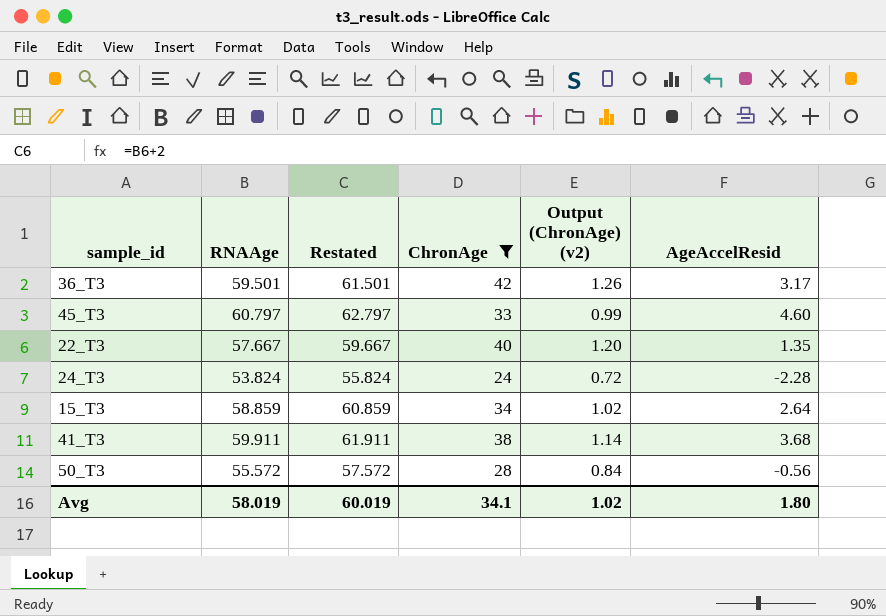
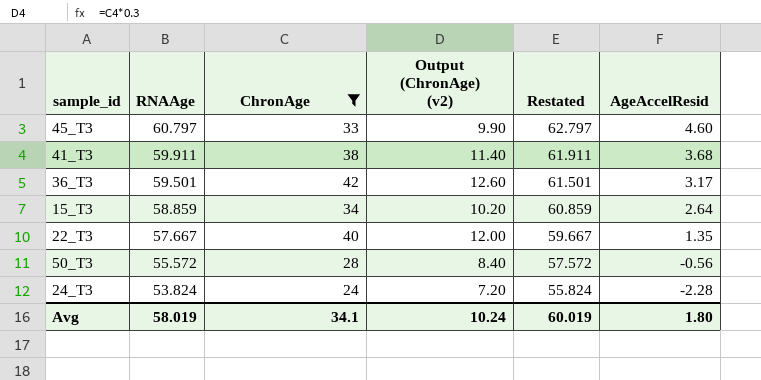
row order: none -> RNAAge descending
column Output (ChronAge) (v2) | formula: [ChronAge] * 0.03 -> [ChronAge] * 0.3
column Restated | position: 3 -> 5
Avg | Output (ChronAge) (v2): 1.02 -> 10.24

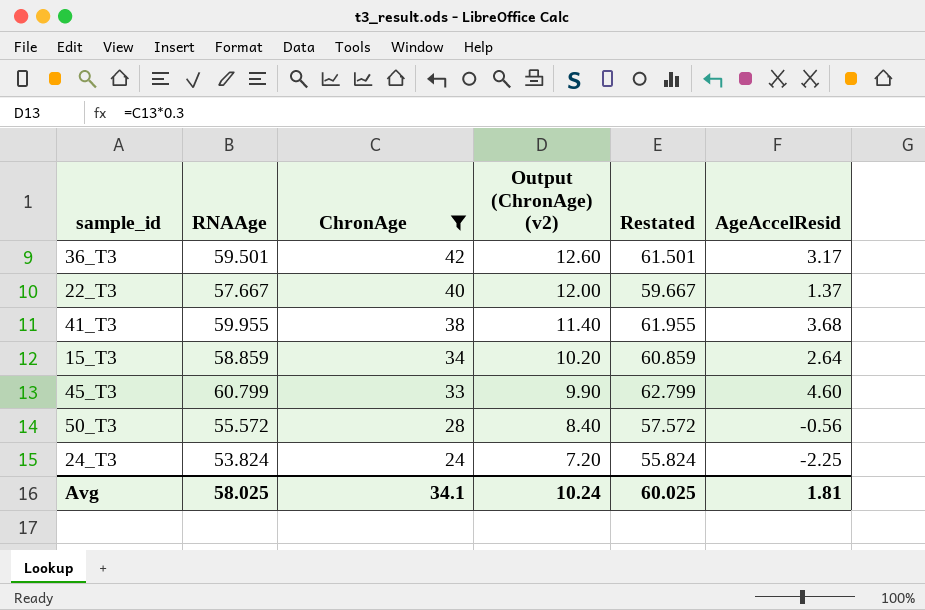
row order: RNAAge descending -> ChronAge descending
22_T3 | AgeAccelResid: 1.35 -> 1.37
41_T3 | RNAAge: 59.911 -> 59.955
41_T3 | Restated: 61.911 -> 61.955
45_T3 | RNAAge: 60.797 -> 60.799
45_T3 | Restated: 62.797 -> 62.799
24_T3 | AgeAccelResid: -2.28 -> -2.25
Avg | RNAAge: 58.019 -> 58.025
Avg | Restated: 60.019 -> 60.025
Avg | AgeAccelResid: 1.80 -> 1.81

